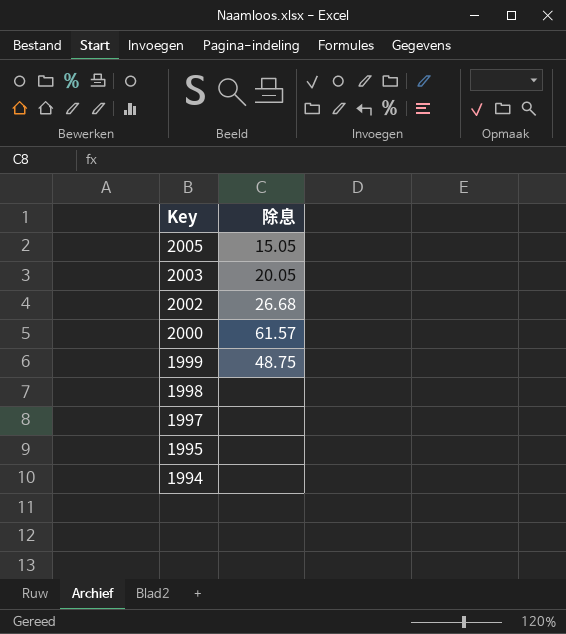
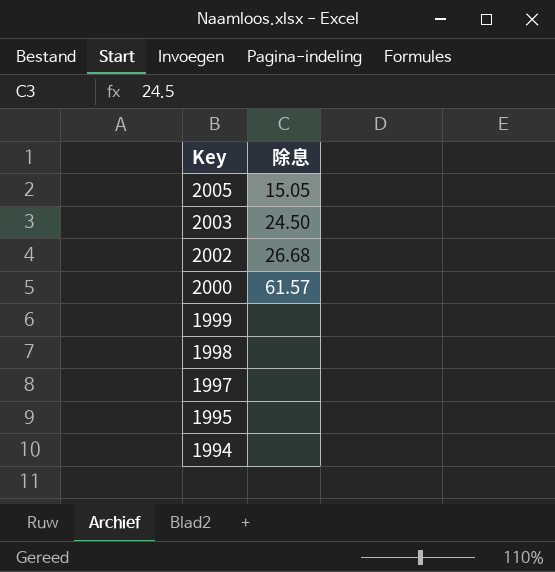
2003 | 除息: 20.05 -> 24.50
1999 | 除息: 48.75 -> none

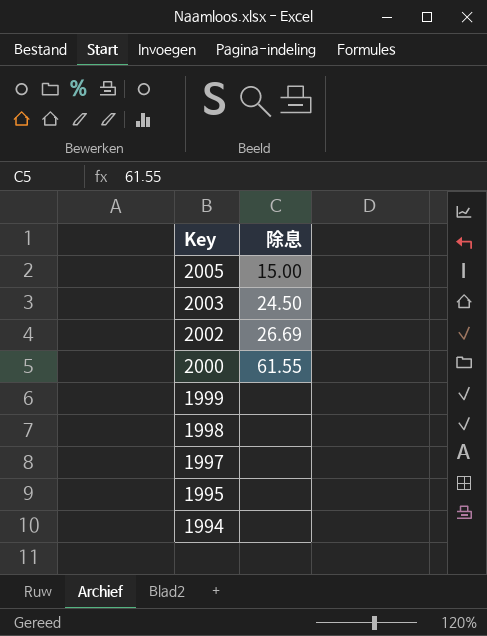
2005 | 除息: 15.05 -> 15.00
2002 | 除息: 26.68 -> 26.69
2000 | 除息: 61.57 -> 61.55

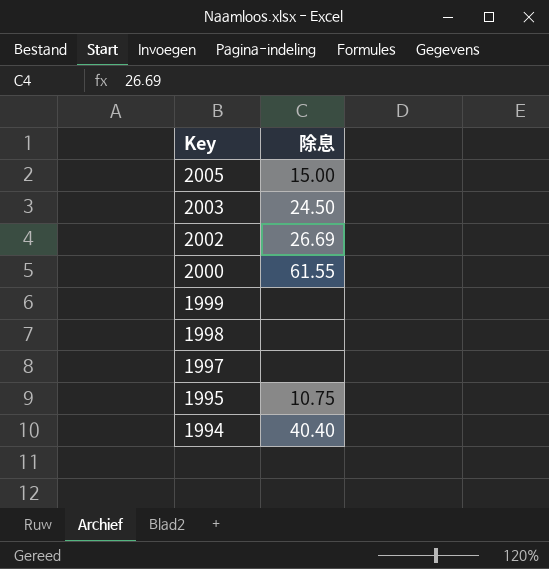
1995 | 除息: none -> 10.75
1994 | 除息: none -> 40.40

